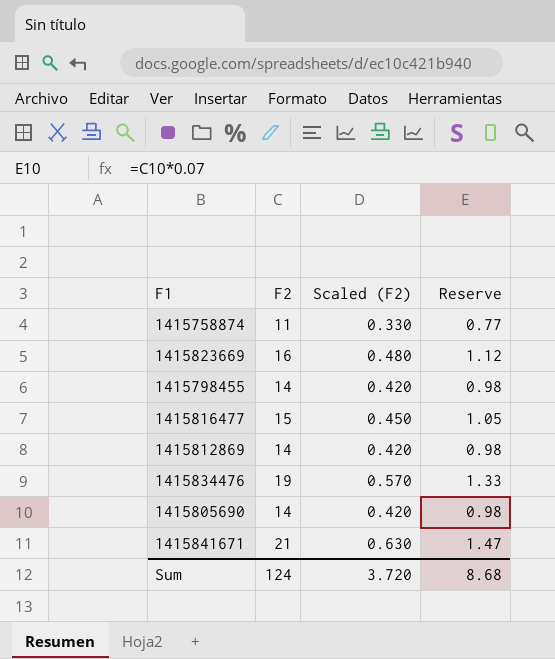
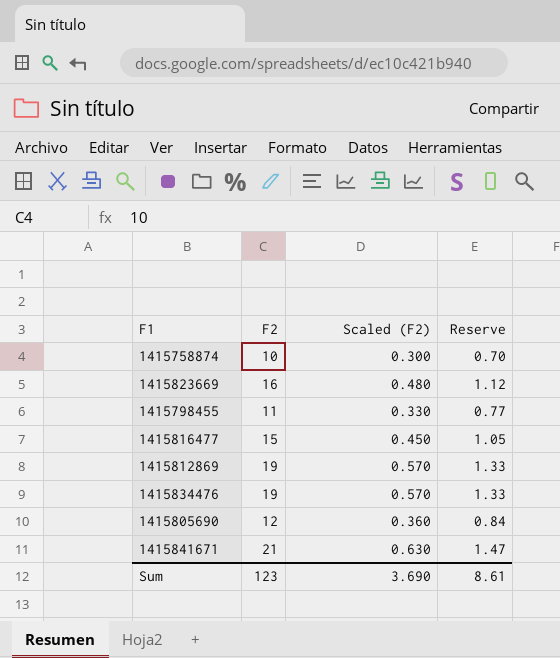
1415758874 | F2: 11 -> 10
1415758874 | Scaled (F2): 0.330 -> 0.300
1415758874 | Reserve: 0.77 -> 0.70
1415798455 | F2: 14 -> 11
1415798455 | Scaled (F2): 0.420 -> 0.330
1415798455 | Reserve: 0.98 -> 0.77
1415812869 | F2: 14 -> 19
1415812869 | Scaled (F2): 0.420 -> 0.570
1415812869 | Reserve: 0.98 -> 1.33
1415805690 | F2: 14 -> 12
1415805690 | Scaled (F2): 0.420 -> 0.360
1415805690 | Reserve: 0.98 -> 0.84
Sum | F2: 124 -> 123
Sum | Scaled (F2): 3.720 -> 3.690
Sum | Reserve: 8.68 -> 8.61

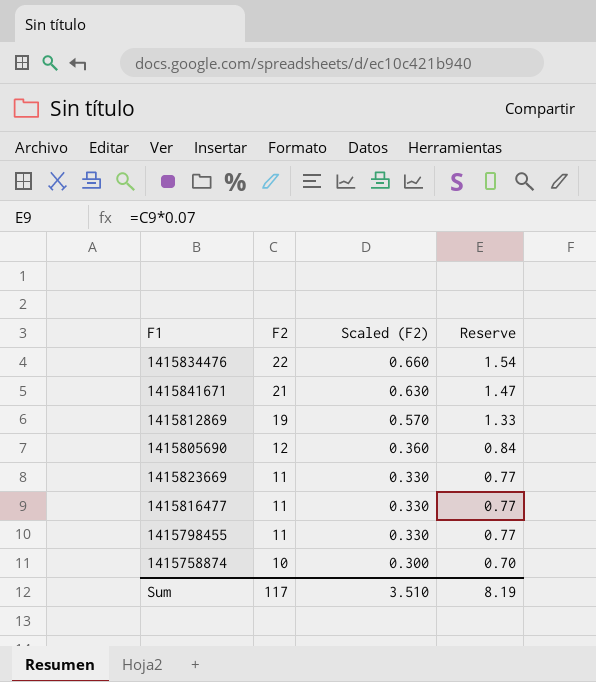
row order: none -> F2 descending
1415834476 | F2: 19 -> 22
1415834476 | Scaled (F2): 0.570 -> 0.660
1415834476 | Reserve: 1.33 -> 1.54
1415823669 | F2: 16 -> 11
1415823669 | Scaled (F2): 0.480 -> 0.330
1415823669 | Reserve: 1.12 -> 0.77
1415816477 | F2: 15 -> 11
1415816477 | Scaled (F2): 0.450 -> 0.330
1415816477 | Reserve: 1.05 -> 0.77
Sum | F2: 123 -> 117
Sum | Scaled (F2): 3.690 -> 3.510
Sum | Reserve: 8.61 -> 8.19

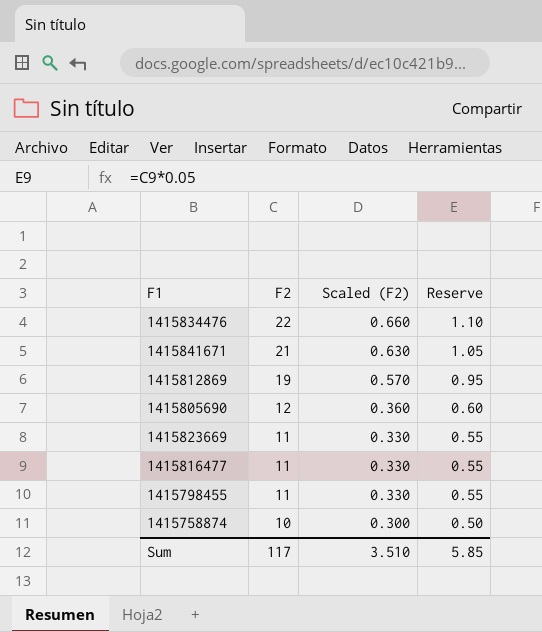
column Reserve | formula: [F2] * 0.07 -> [F2] * 0.05
Sum | Reserve: 8.19 -> 5.85

